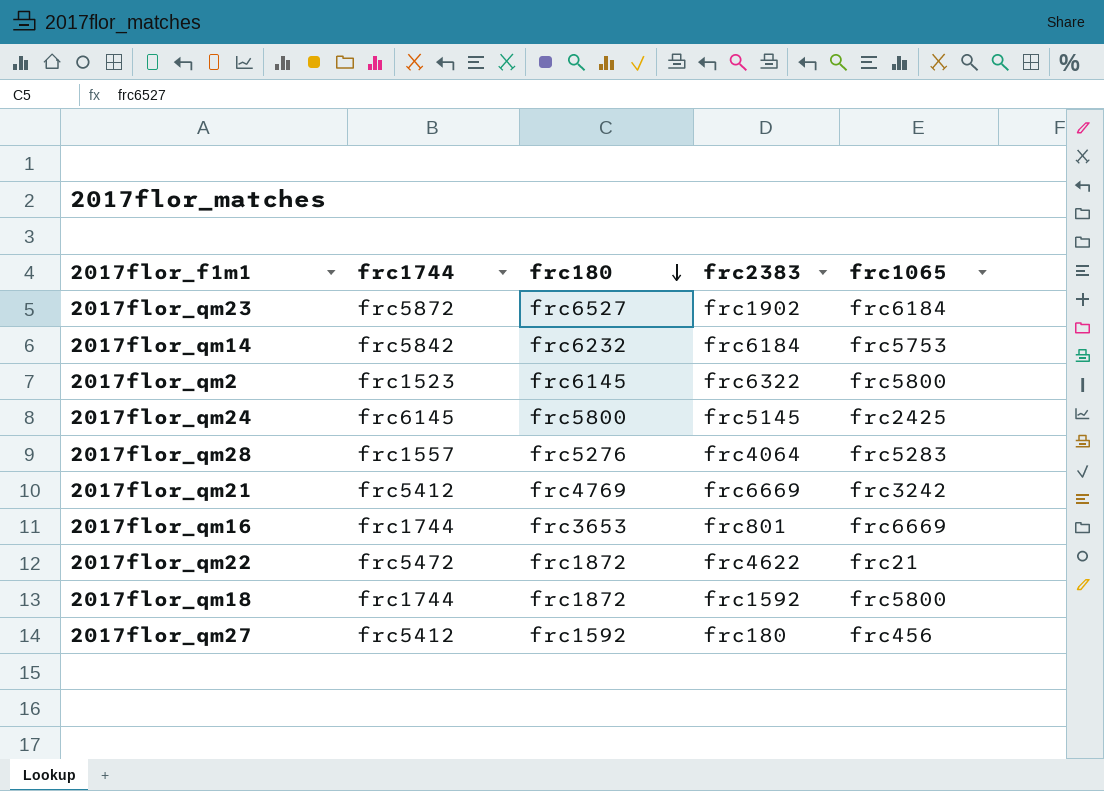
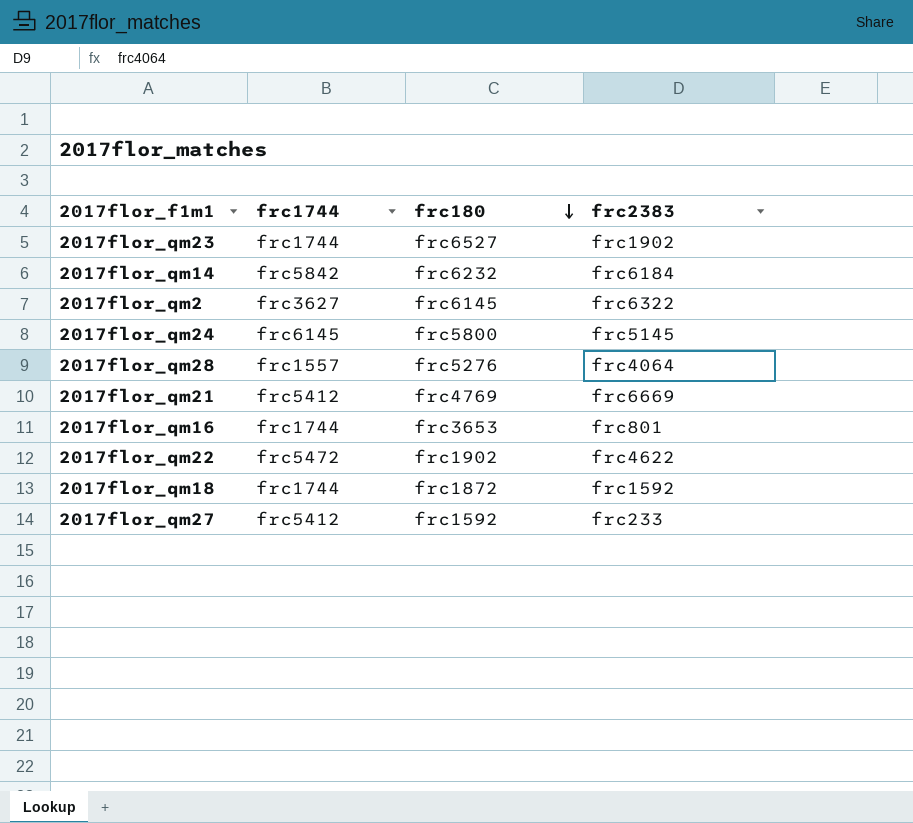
column frc1065 | position: 5 -> none
2017flor_qm23 | frc1744: frc5872 -> frc1744
2017flor_qm2 | frc1744: frc1523 -> frc3627
2017flor_qm22 | frc180: frc1872 -> frc1902
2017flor_qm27 | frc2383: frc180 -> frc233

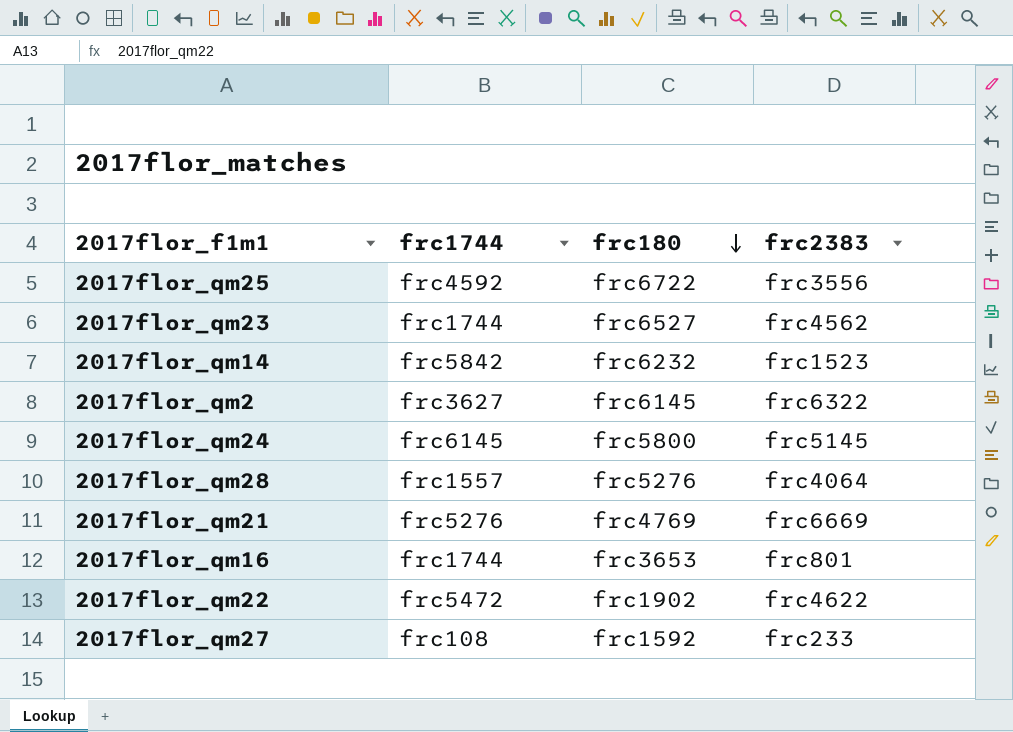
row 2017flor_qm18: frc1744 | frc1872 | frc1592 -> none
row 2017flor_qm25: none -> frc4592 | frc6722 | frc3556
2017flor_qm23 | frc2383: frc1902 -> frc4562
2017flor_qm14 | frc2383: frc6184 -> frc1523
2017flor_qm21 | frc1744: frc5412 -> frc5276
2017flor_qm27 | frc1744: frc5412 -> frc108

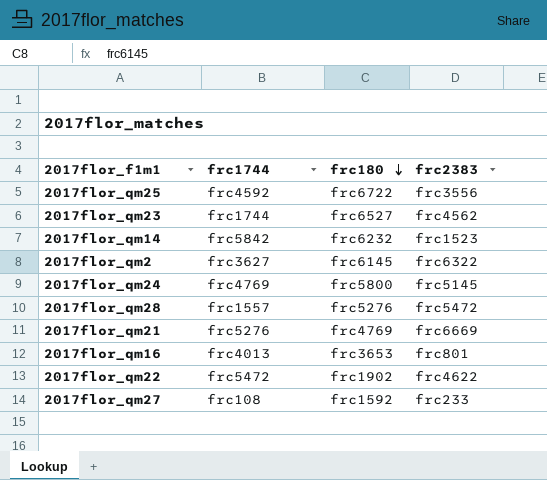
2017flor_qm24 | frc1744: frc6145 -> frc4769
2017flor_qm28 | frc2383: frc4064 -> frc5472
2017flor_qm16 | frc1744: frc1744 -> frc4013

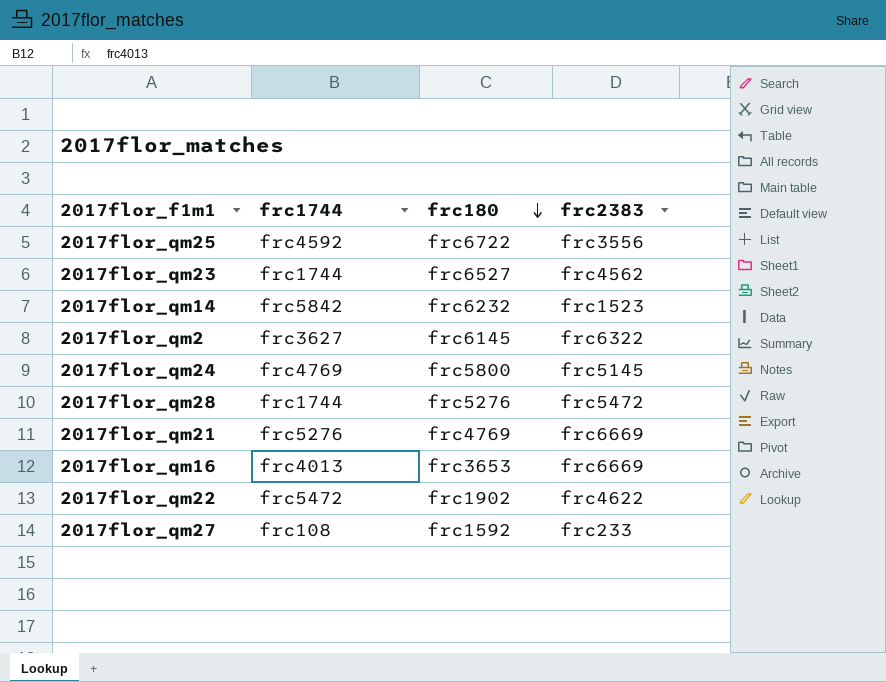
2017flor_qm28 | frc1744: frc1557 -> frc1744
2017flor_qm16 | frc2383: frc801 -> frc6669

